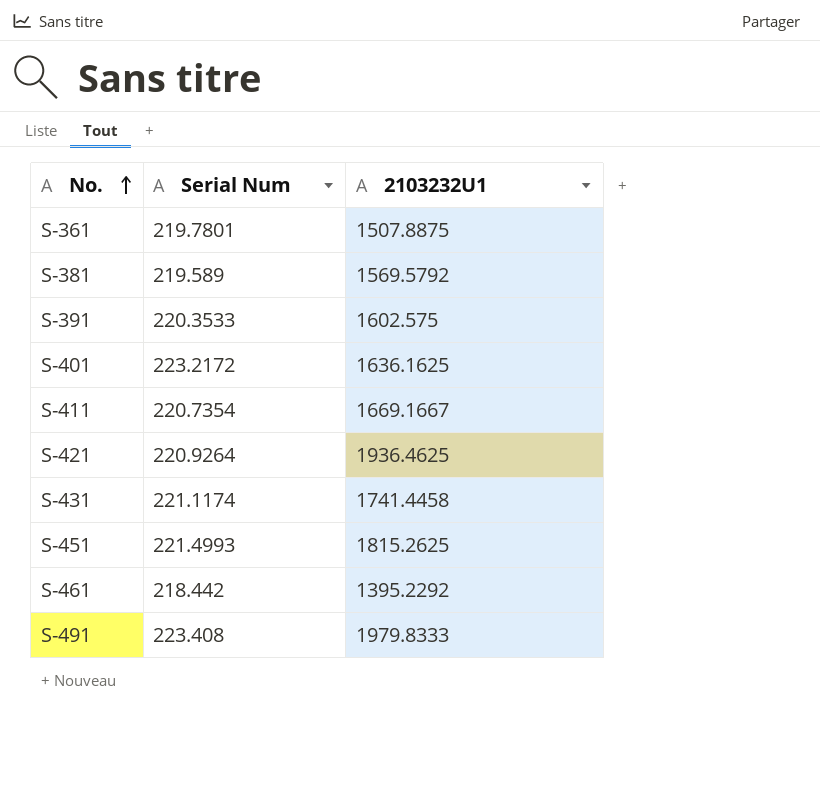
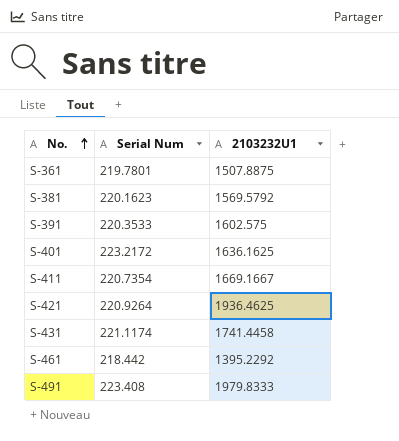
row S-451: 221.4993 | 1815.2625 -> none
S-381 | Serial Num: 219.589 -> 220.1623

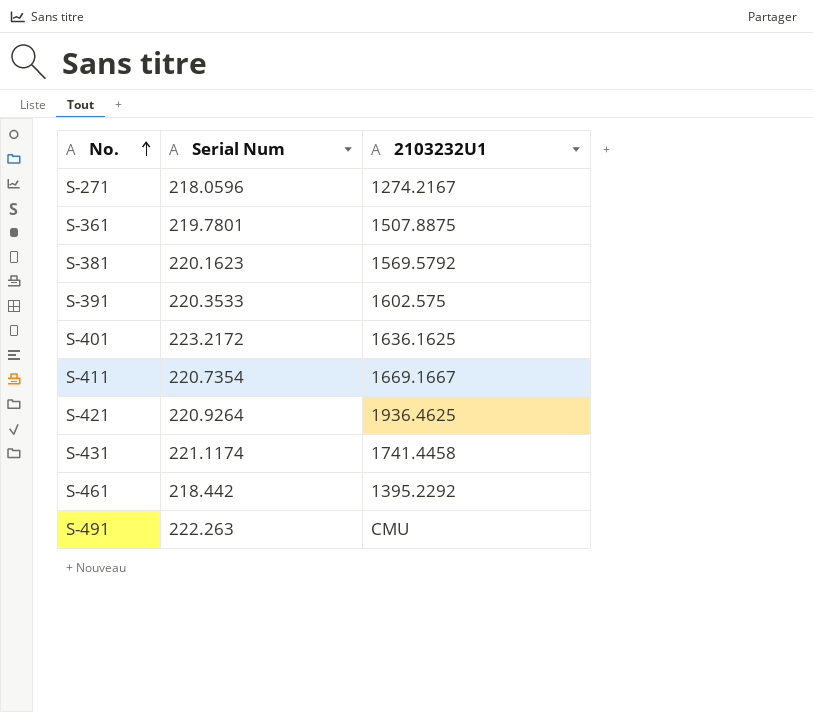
row S-271: none -> 218.0596 | 1274.2167
S-491 | Serial Num: 223.408 -> 222.263
S-491 | 2103232U1: 1979.8333 -> CMU

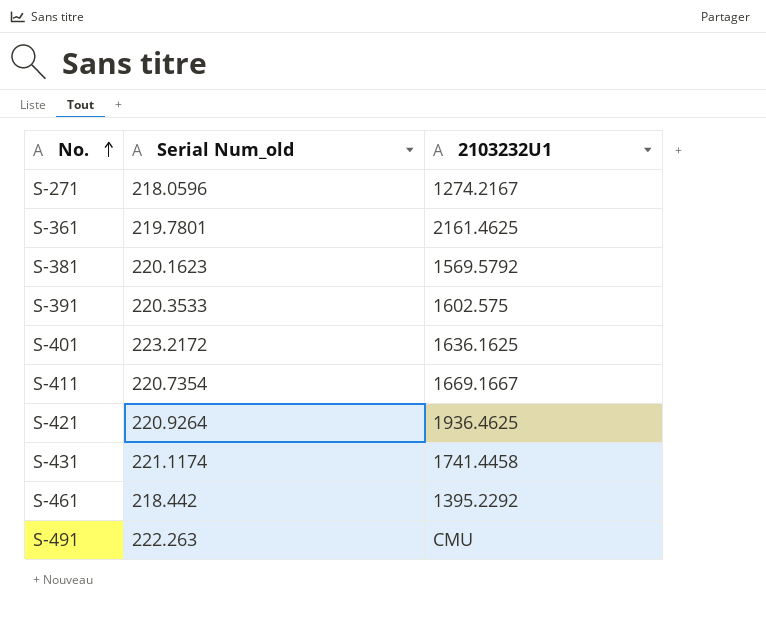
column name: Serial Num -> Serial Num_old
S-361 | 2103232U1: 1507.8875 -> 2161.4625

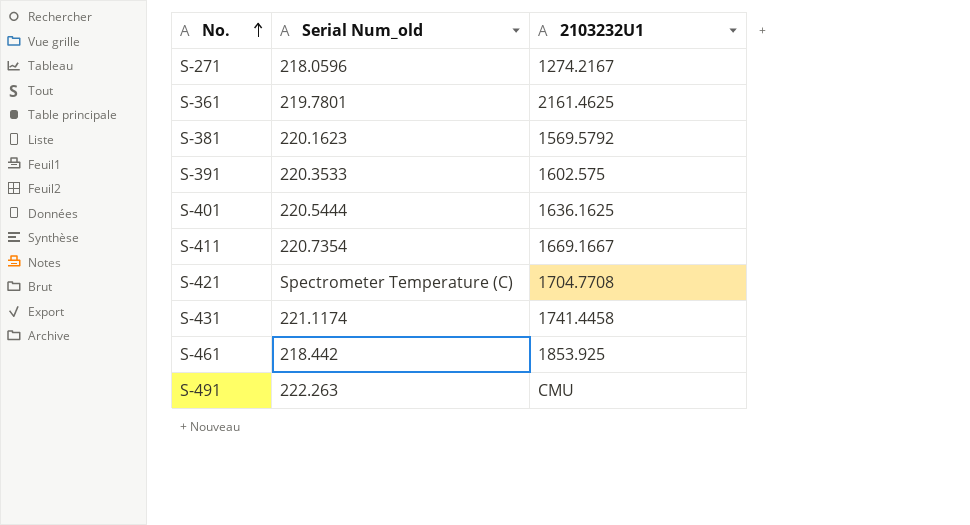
S-401 | Serial Num_old: 223.2172 -> 220.5444
S-421 | Serial Num_old: 220.9264 -> Spectrometer Temperature (C)
S-421 | 2103232U1: 1936.4625 -> 1704.7708
S-461 | 2103232U1: 1395.2292 -> 1853.925

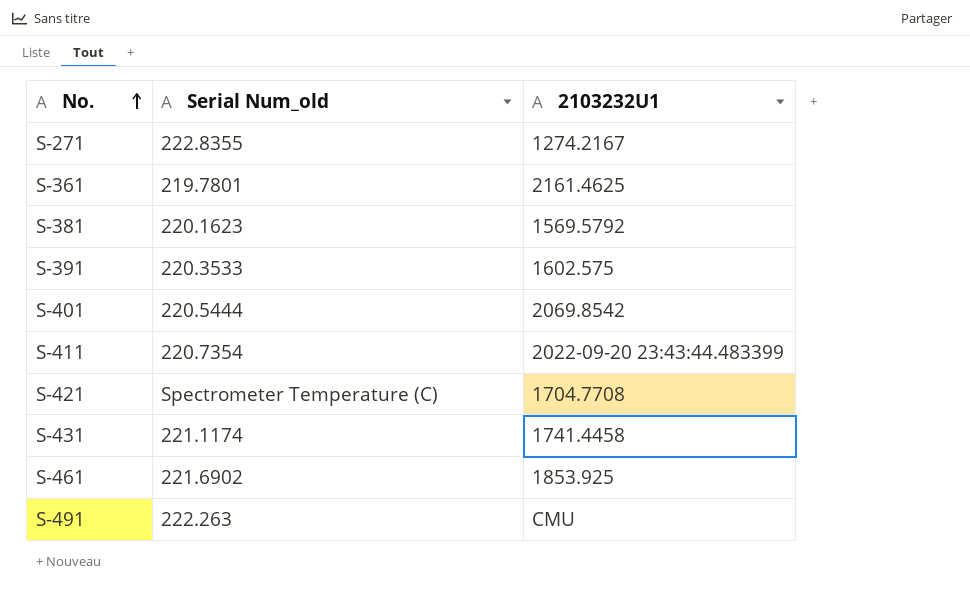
S-271 | Serial Num_old: 218.0596 -> 222.8355
S-401 | 2103232U1: 1636.1625 -> 2069.8542
S-411 | 2103232U1: 1669.1667 -> 2022-09-20 23:43:44.483399
S-461 | Serial Num_old: 218.442 -> 221.6902

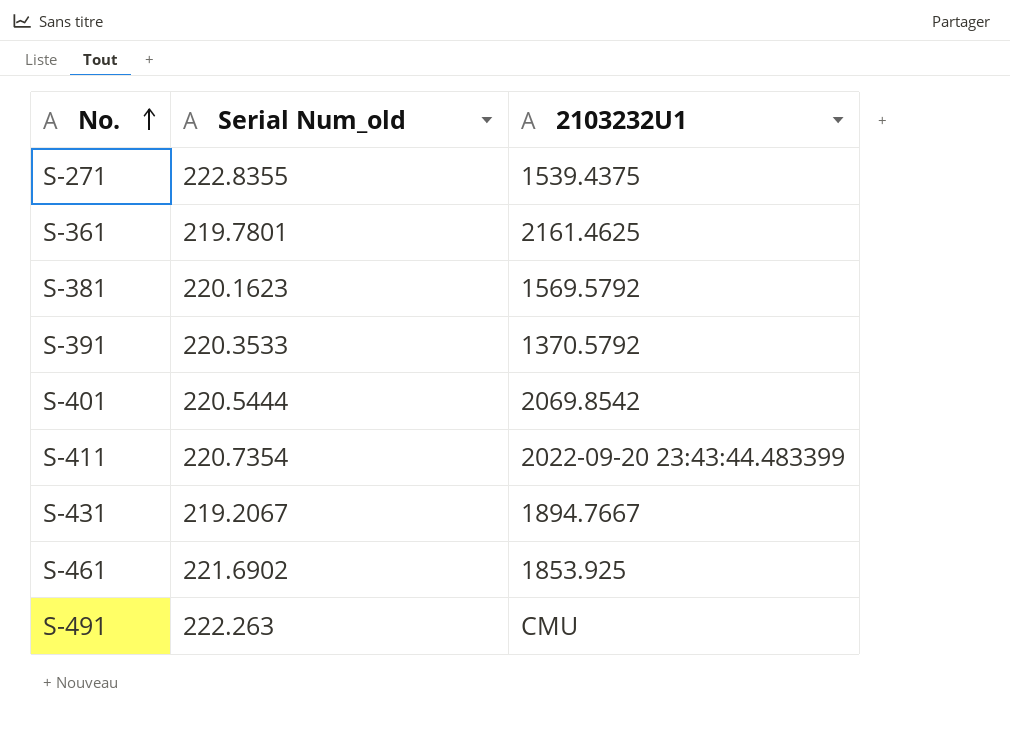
row S-421: Spectrometer Temperature (C) | 1704.7708 -> none
S-271 | 2103232U1: 1274.2167 -> 1539.4375
S-391 | 2103232U1: 1602.575 -> 1370.5792
S-431 | Serial Num_old: 221.1174 -> 219.2067
S-431 | 2103232U1: 1741.4458 -> 1894.7667

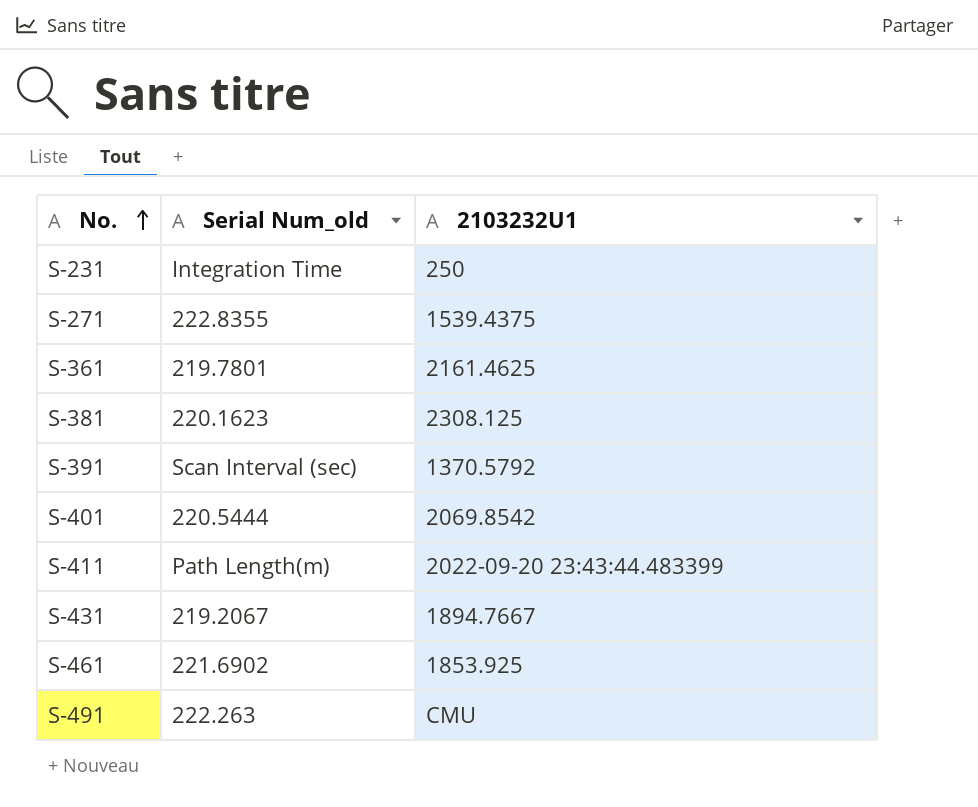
row S-231: none -> Integration Time | 250
S-381 | 2103232U1: 1569.5792 -> 2308.125
S-391 | Serial Num_old: 220.3533 -> Scan Interval (sec)
S-411 | Serial Num_old: 220.7354 -> Path Length(m)

